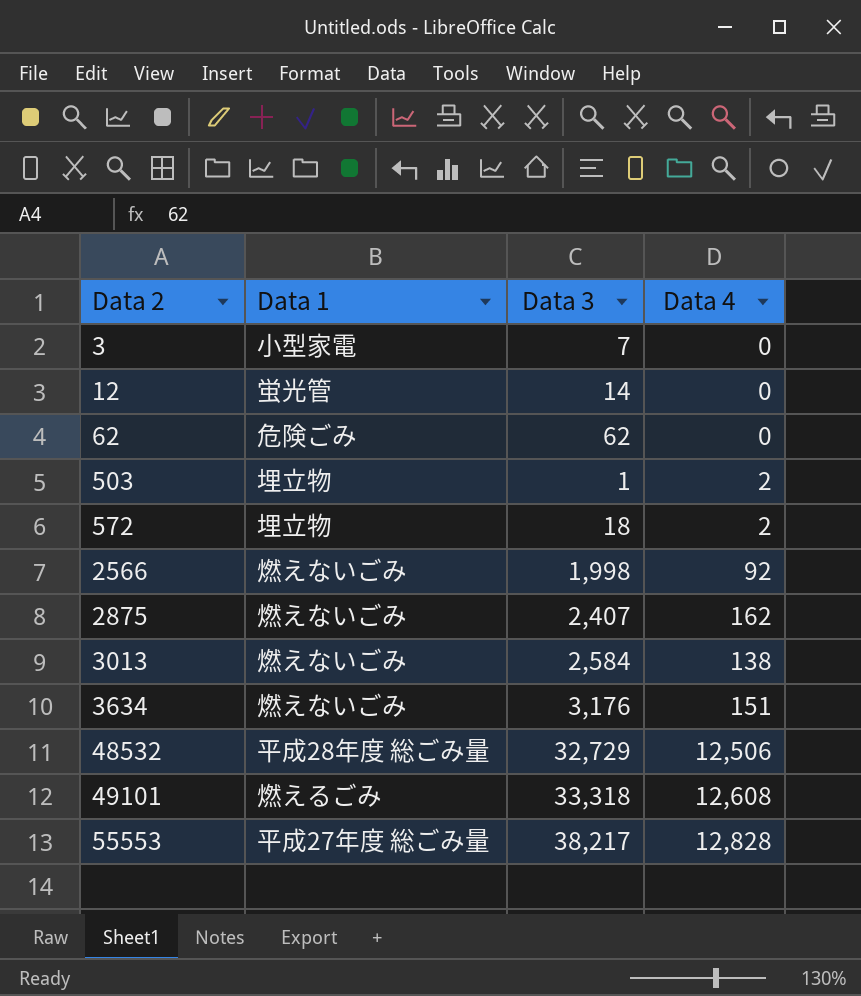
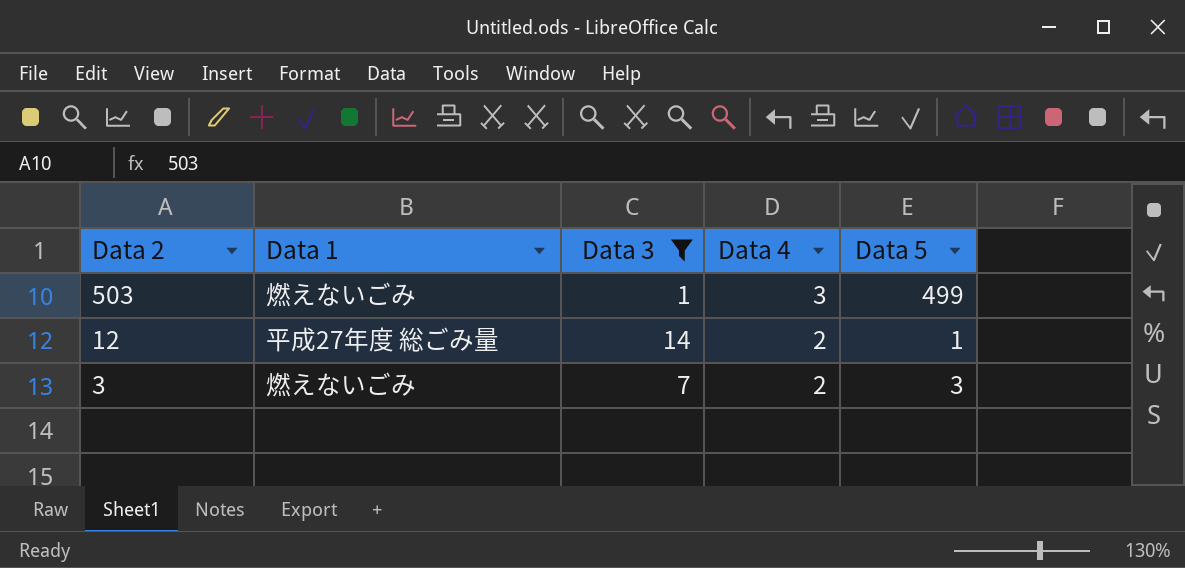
filter: none -> Data 3 <= 14
row order: Data 2 ascending -> Data 2 descending
column Data 5 | position: none -> 5
503 | Data 1: 埋立物 -> 燃えないごみ
503 | Data 4: 2 -> 3
12 | Data 1: 蛍光管 -> 平成27年度 総ごみ量
12 | Data 4: 0 -> 2
3 | Data 1: 小型家電 -> 燃えないごみ
3 | Data 4: 0 -> 2

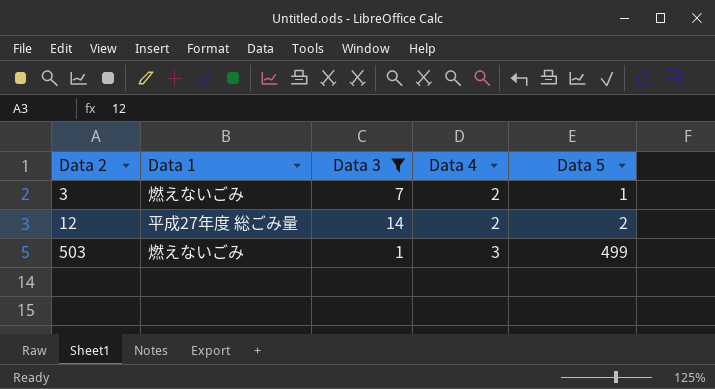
row order: Data 2 descending -> Data 2 ascending
3 | Data 5: 3 -> 1
12 | Data 5: 1 -> 2

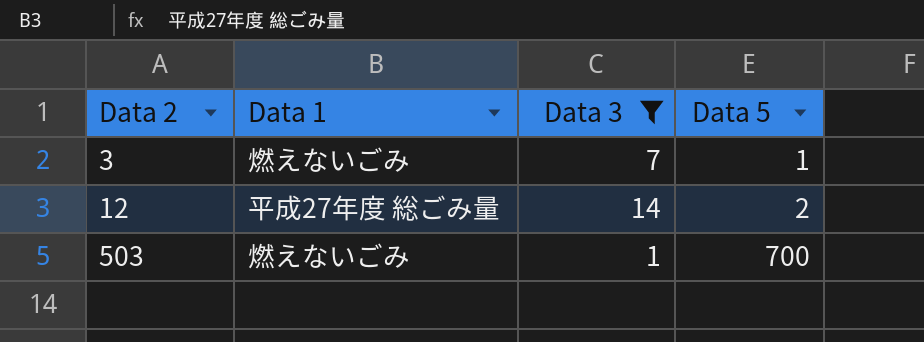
column Data 4 | position: 4 -> none
503 | Data 5: 499 -> 700

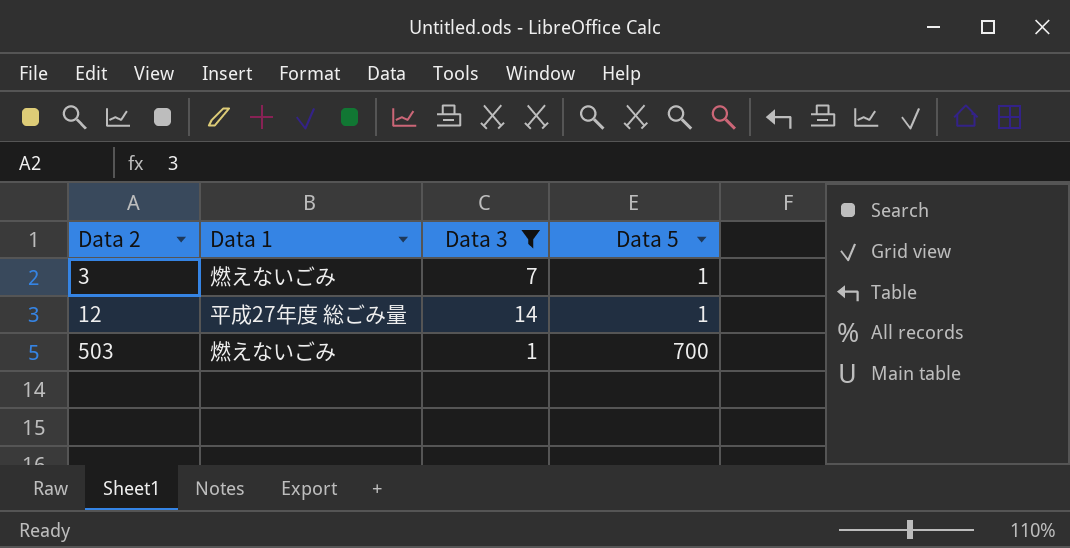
12 | Data 5: 2 -> 1

